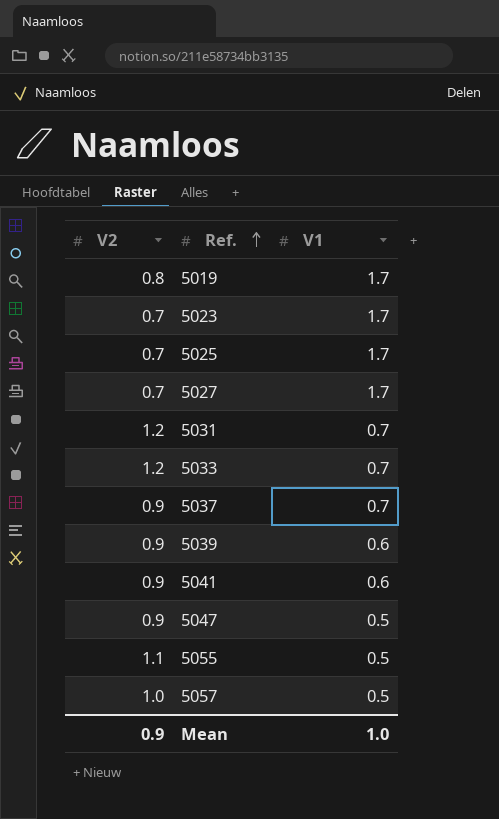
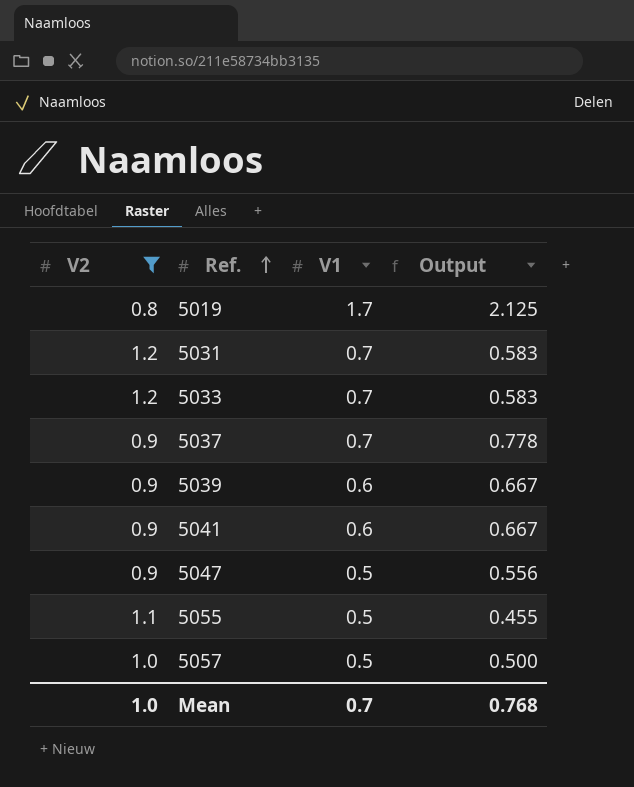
filter: none -> V2 != 0.7
column Output | formula: none -> [V1] / [V2]
Mean | V2: 0.9 -> 1.0
Mean | V1: 1.0 -> 0.7

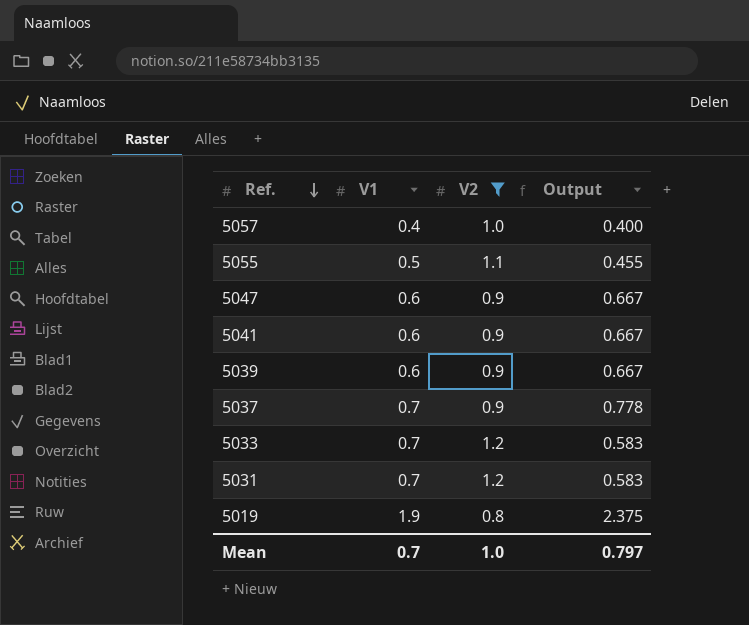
row order: Ref. ascending -> Ref. descending
column V2 | position: 1 -> 3
5057 | V1: 0.5 -> 0.4
5057 | Output: 0.500 -> 0.400
5047 | V1: 0.5 -> 0.6
5047 | Output: 0.556 -> 0.667
5019 | V1: 1.7 -> 1.9
5019 | Output: 2.125 -> 2.375
Mean | Output: 0.768 -> 0.797

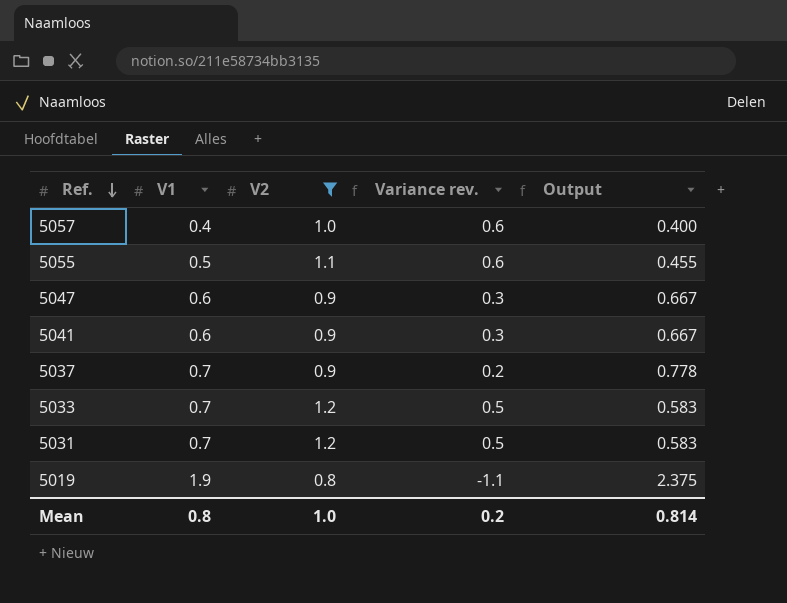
column Variance rev. | formula: none -> [V2] - [V1]
row 5039: 0.6 | 0.9 | 0.667 -> none
Mean | V1: 0.7 -> 0.8
Mean | Output: 0.797 -> 0.814

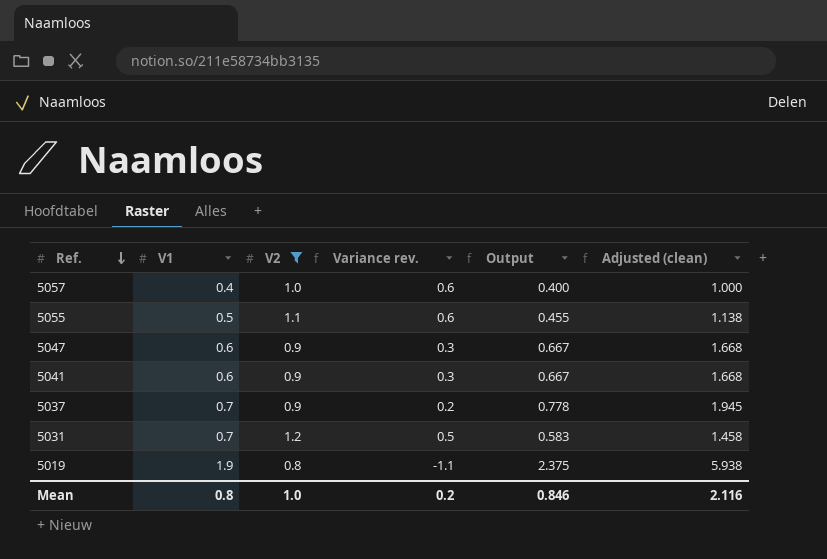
column Adjusted (clean) | formula: none -> [Output] * 2.5
row 5033: 0.7 | 1.2 | 0.5 | 0.583 -> none
Mean | Output: 0.814 -> 0.846

